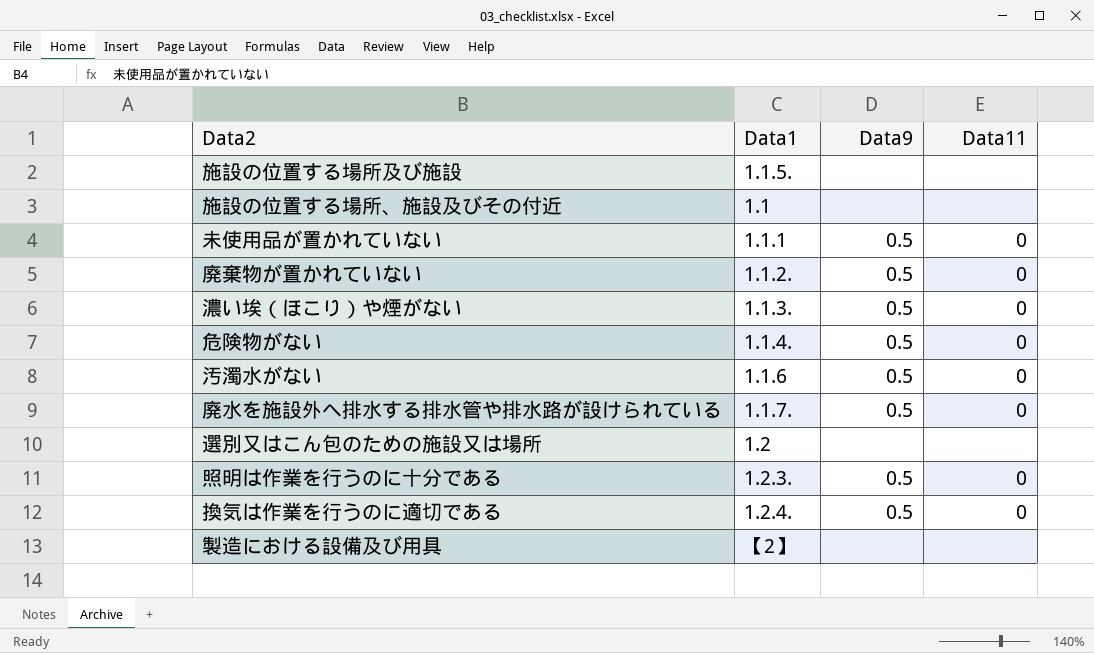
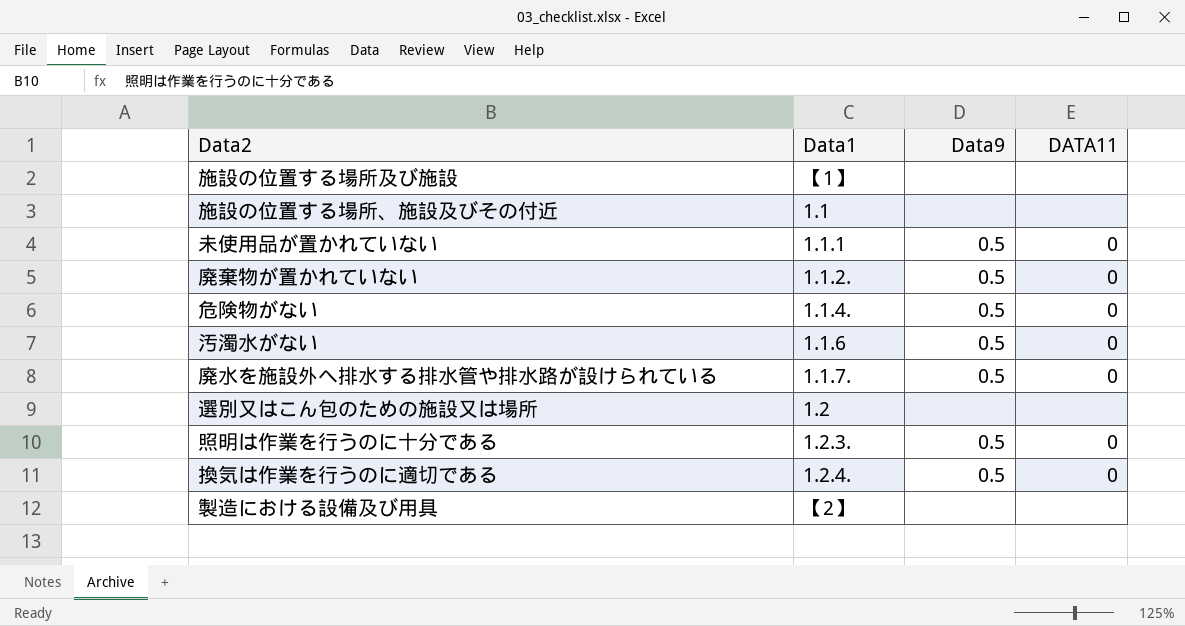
column name: Data11 -> DATA11
row 濃い埃（ほこり）や煙がない: 1.1.3. | 0.5 | 0 -> none
施設の位置する場所及び施設 | Data1: 1.1.5. -> 【1】

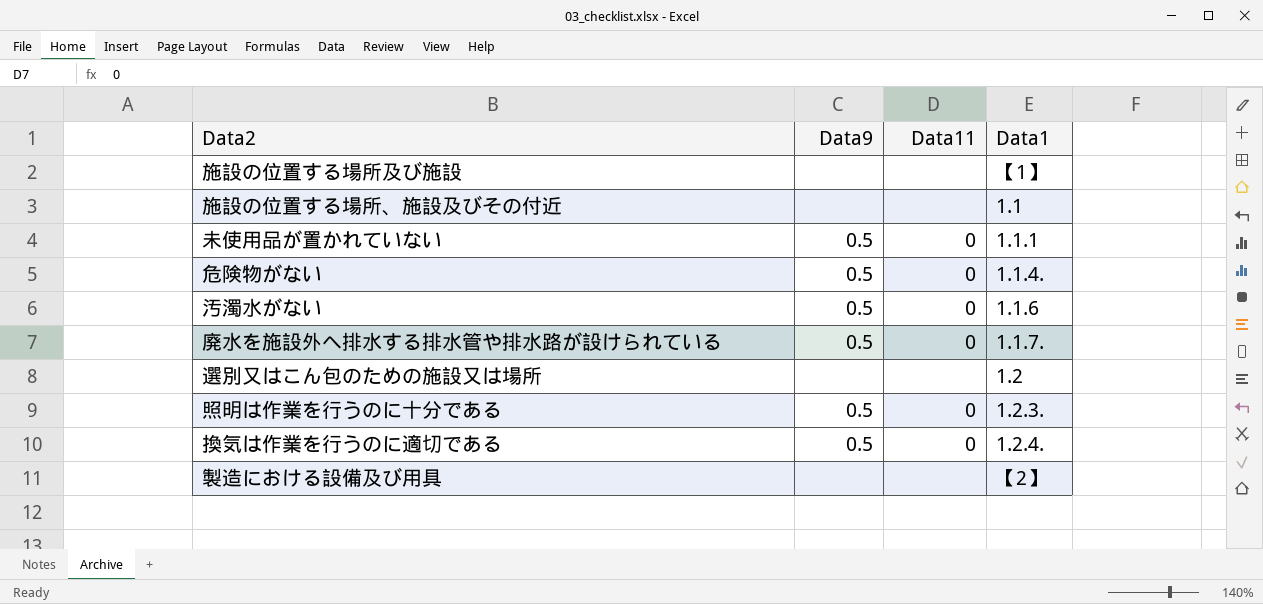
column name: DATA11 -> Data11
column Data1 | position: 2 -> 4
row 廃棄物が置かれていない: 1.1.2. | 0.5 | 0 -> none

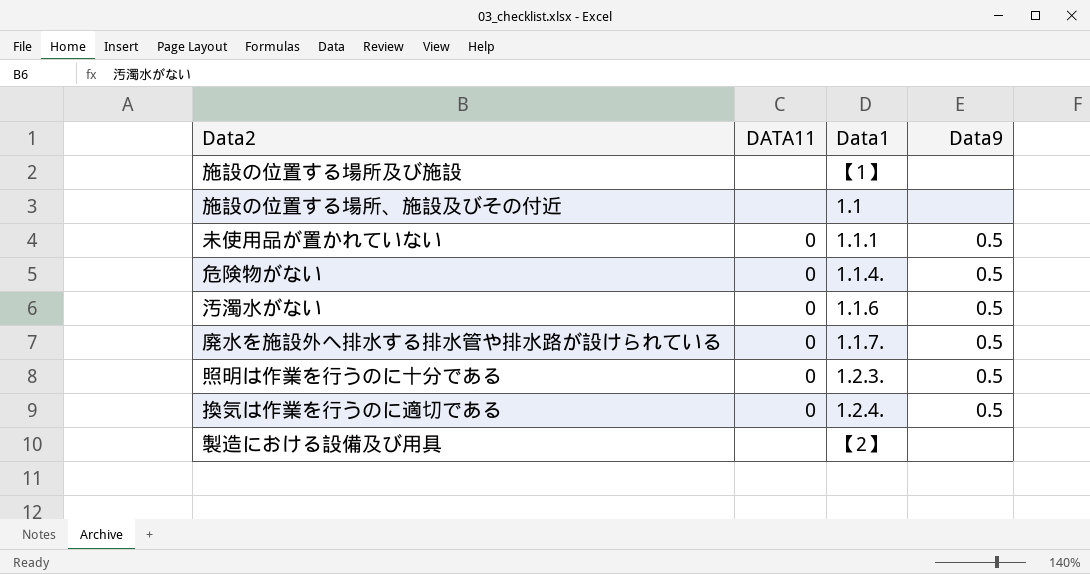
column name: Data11 -> DATA11
column Data9 | position: 2 -> 4
row 選別又はこん包のための施設又は場所: none | none | 1.2 -> none

